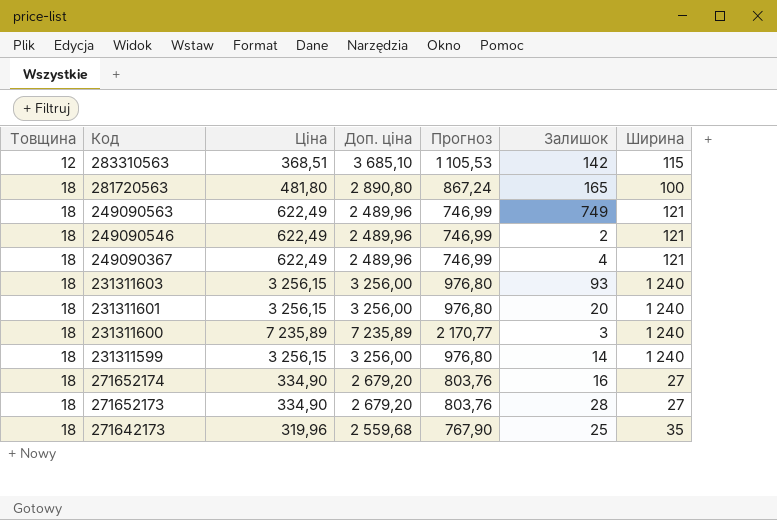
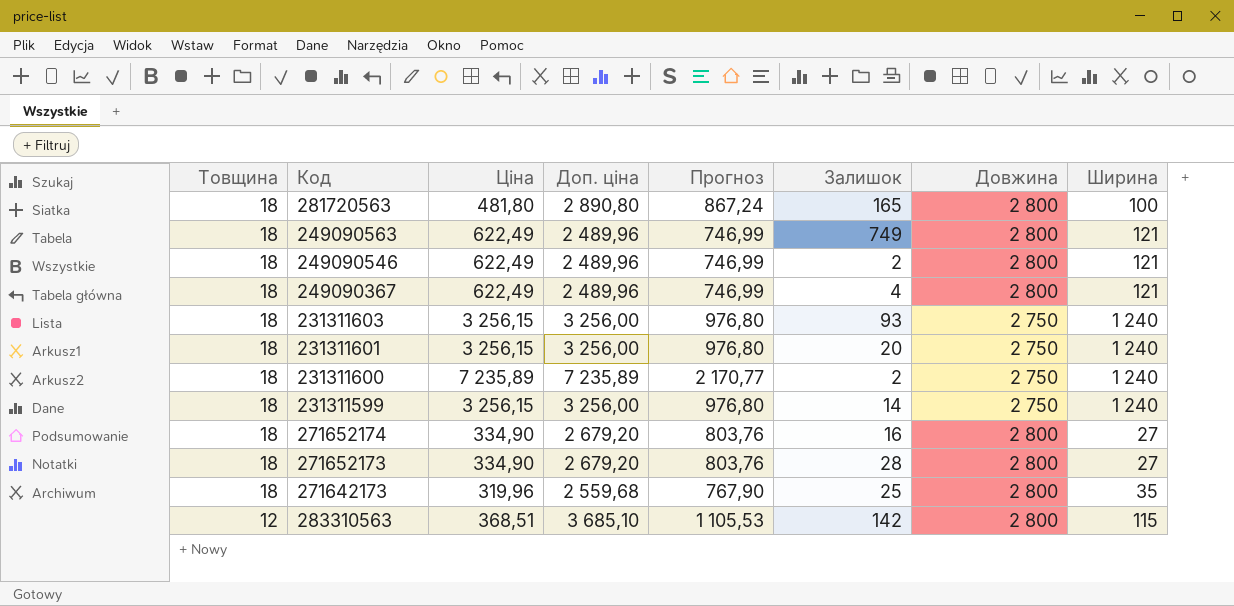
row order: Товщина ascending -> Товщина descending
column Довжина | position: none -> 7
231311600 | Залишок: 3 -> 2

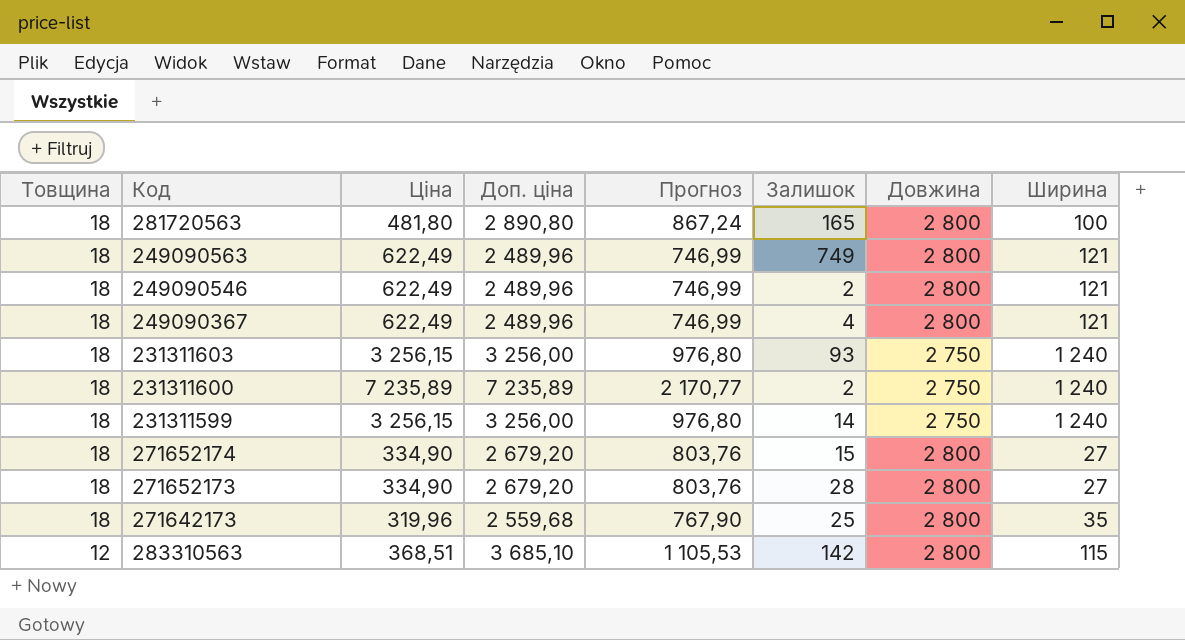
row 231311601: 18 | 3 256,15 | 3 256,00 | 976,80 | 20 | 2 750 | 1 240 -> none
271652174 | Залишок: 16 -> 15

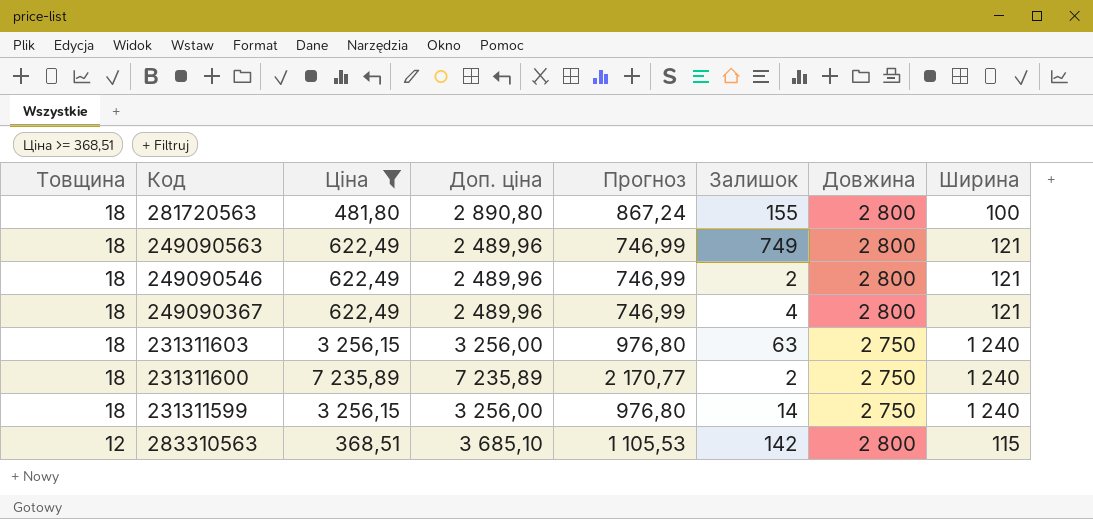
filter: none -> Ціна >= 368,51
281720563 | Залишок: 165 -> 155
231311603 | Залишок: 93 -> 63

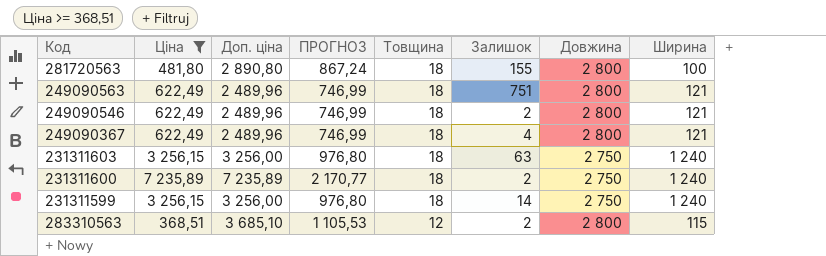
column name: Прогноз -> ПРОГНОЗ
column Товщина | position: 1 -> 5
249090563 | Залишок: 749 -> 751
283310563 | Залишок: 142 -> 2

